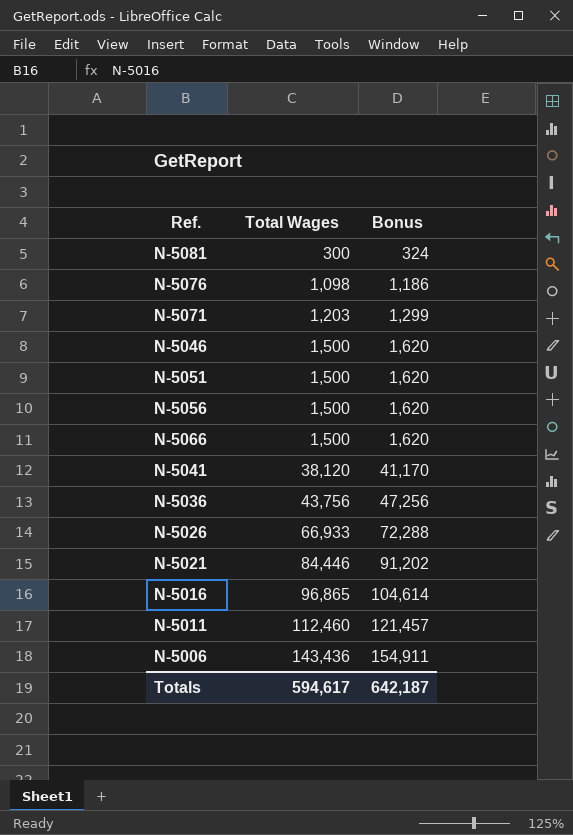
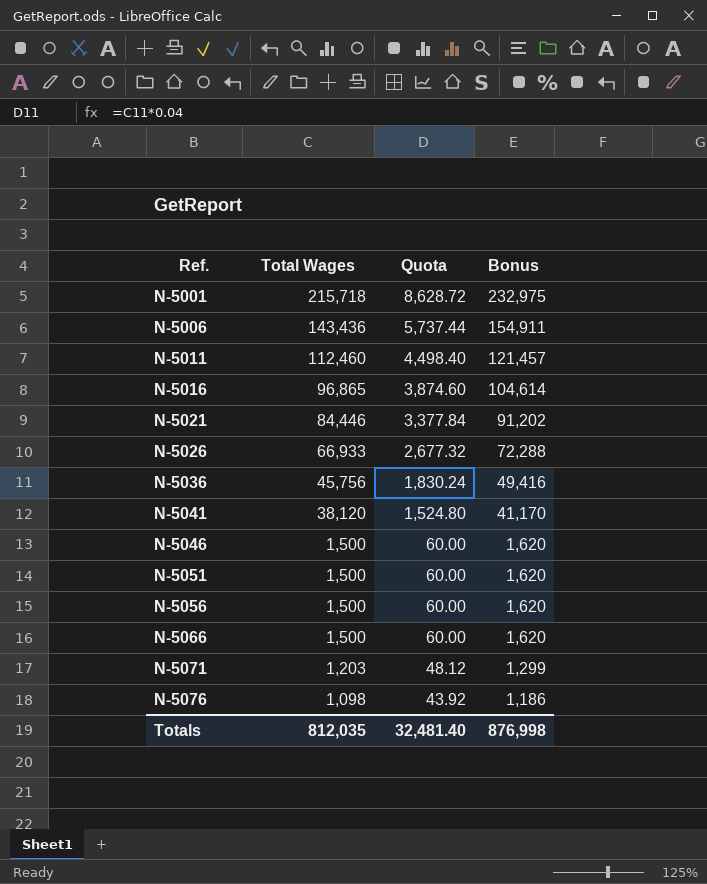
row order: Total Wages ascending -> Ref. ascending
column Quota | formula: none -> [Total Wages] * 0.04
row N-5081: 300 | 324 -> none
row N-5001: none -> 215,718 | 8,628.72 | 232,975
N-5036 | Total Wages: 43,756 -> 45,756
N-5036 | Bonus: 47,256 -> 49,416
Totals | Total Wages: 594,617 -> 812,035
Totals | Bonus: 642,187 -> 876,998

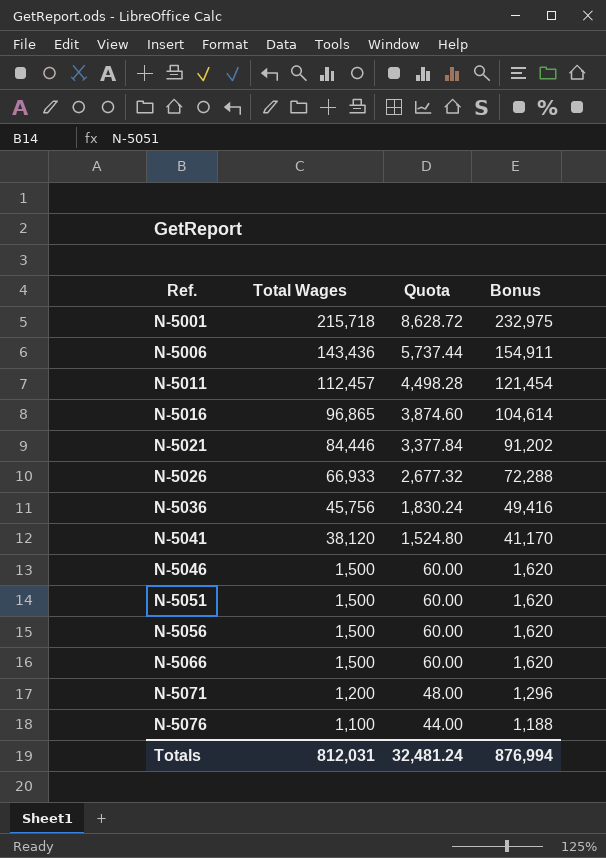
N-5011 | Total Wages: 112,460 -> 112,457
N-5011 | Quota: 4,498.40 -> 4,498.28
N-5011 | Bonus: 121,457 -> 121,454
N-5071 | Total Wages: 1,203 -> 1,200
N-5071 | Quota: 48.12 -> 48.00
N-5071 | Bonus: 1,299 -> 1,296
N-5076 | Total Wages: 1,098 -> 1,100
N-5076 | Quota: 43.92 -> 44.00
N-5076 | Bonus: 1,186 -> 1,188
Totals | Total Wages: 812,035 -> 812,031
Totals | Quota: 32,481.40 -> 32,481.24
Totals | Bonus: 876,998 -> 876,994

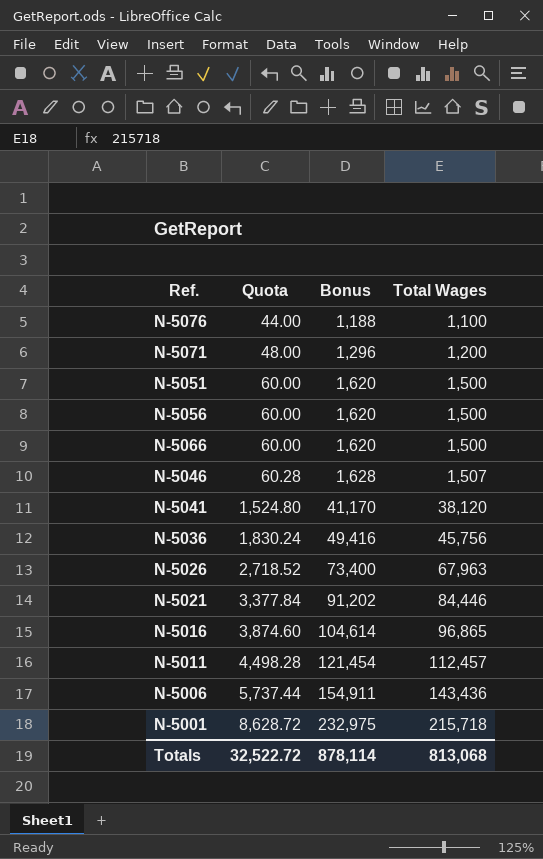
row order: Ref. ascending -> Quota ascending
column Total Wages | position: 2 -> 4
N-5046 | Quota: 60.00 -> 60.28
N-5046 | Bonus: 1,620 -> 1,628
N-5046 | Total Wages: 1,500 -> 1,507
N-5026 | Quota: 2,677.32 -> 2,718.52
N-5026 | Bonus: 72,288 -> 73,400
N-5026 | Total Wages: 66,933 -> 67,963
Totals | Quota: 32,481.24 -> 32,522.72
Totals | Bonus: 876,994 -> 878,114
Totals | Total Wages: 812,031 -> 813,068

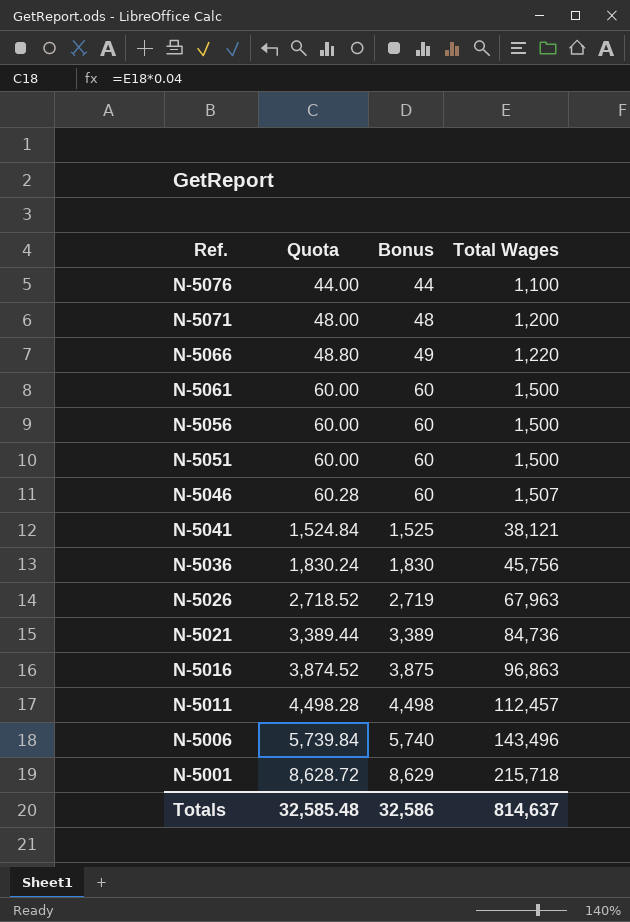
row order: Quota ascending -> Ref. descending
column Bonus | formula: [Total Wages] * 1.08 -> [Total Wages] * 0.04
N-5066 | Quota: 60.00 -> 48.80
N-5066 | Total Wages: 1,500 -> 1,220
row N-5061: none -> 60.00 | 60 | 1,500
N-5041 | Quota: 1,524.80 -> 1,524.84
N-5041 | Total Wages: 38,120 -> 38,121
N-5021 | Quota: 3,377.84 -> 3,389.44
N-5021 | Total Wages: 84,446 -> 84,736
N-5016 | Quota: 3,874.60 -> 3,874.52
N-5016 | Total Wages: 96,865 -> 96,863
N-5006 | Quota: 5,737.44 -> 5,739.84
N-5006 | Total Wages: 143,436 -> 143,496
Totals | Quota: 32,522.72 -> 32,585.48
Totals | Bonus: 878,114 -> 32,586
Totals | Total Wages: 813,068 -> 814,637

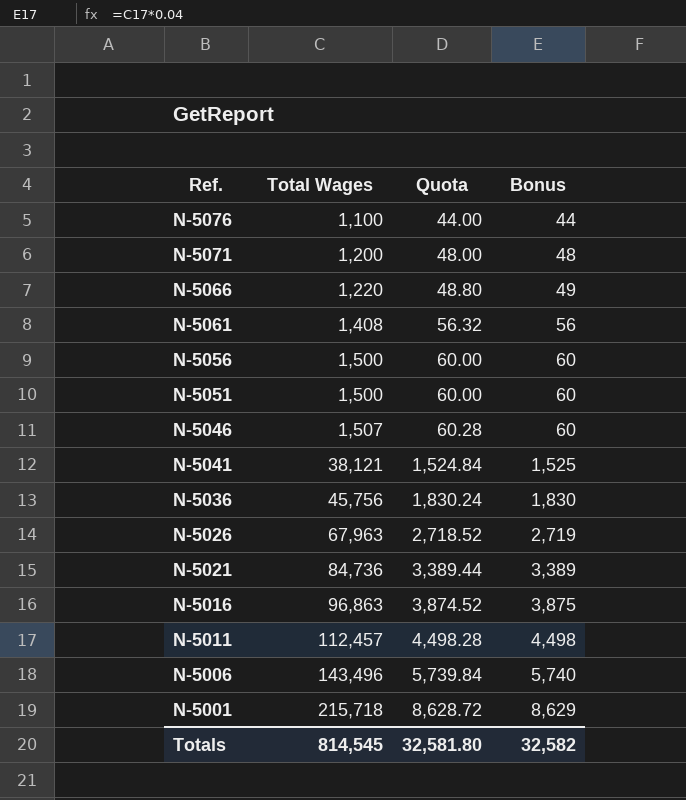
column Total Wages | position: 4 -> 2
N-5061 | Total Wages: 1,500 -> 1,408
N-5061 | Quota: 60.00 -> 56.32
N-5061 | Bonus: 60 -> 56
Totals | Total Wages: 814,637 -> 814,545
Totals | Quota: 32,585.48 -> 32,581.80
Totals | Bonus: 32,586 -> 32,582

